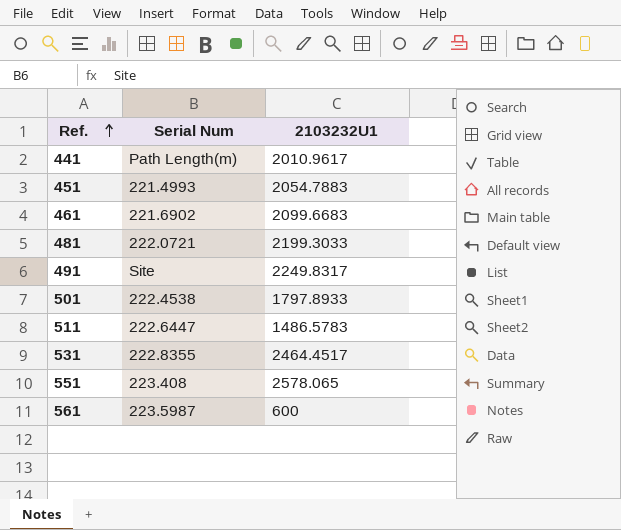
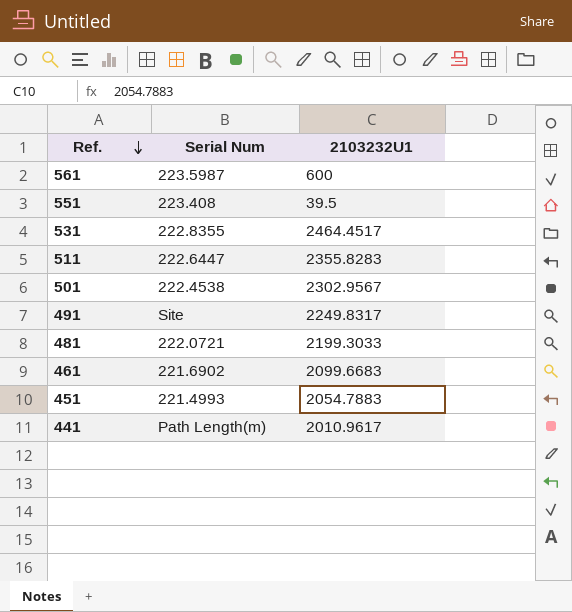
row order: Ref. ascending -> Ref. descending
551 | 2103232U1: 2578.065 -> 39.5
511 | 2103232U1: 1486.5783 -> 2355.8283
501 | 2103232U1: 1797.8933 -> 2302.9567

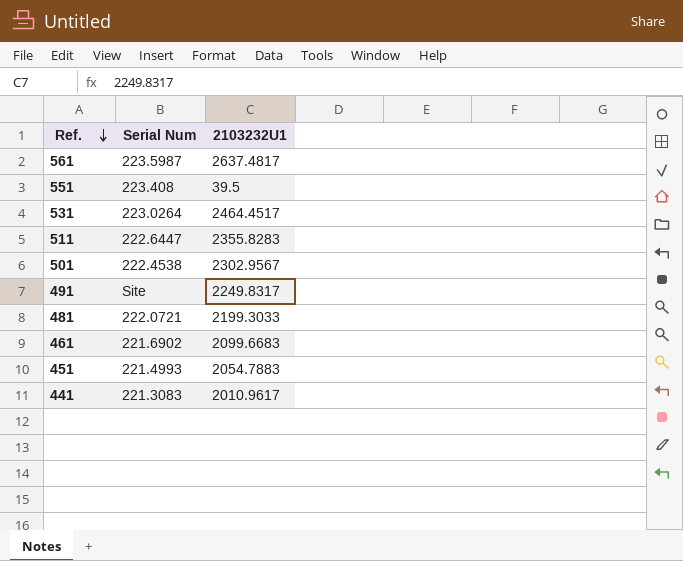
561 | 2103232U1: 600 -> 2637.4817
531 | Serial Num: 222.8355 -> 223.0264
441 | Serial Num: Path Length(m) -> 221.3083

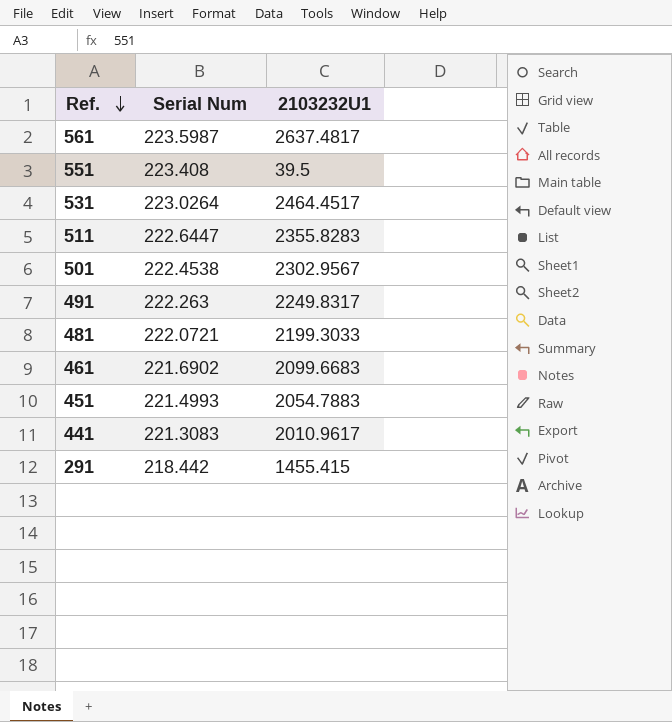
491 | Serial Num: Site -> 222.263
row 291: none -> 218.442 | 1455.415

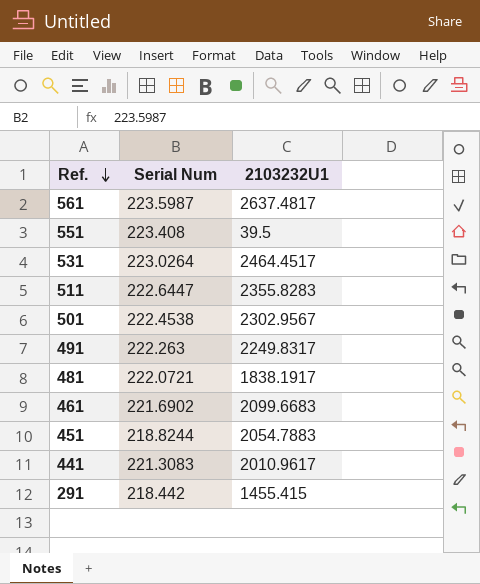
481 | 2103232U1: 2199.3033 -> 1838.1917
451 | Serial Num: 221.4993 -> 218.8244

